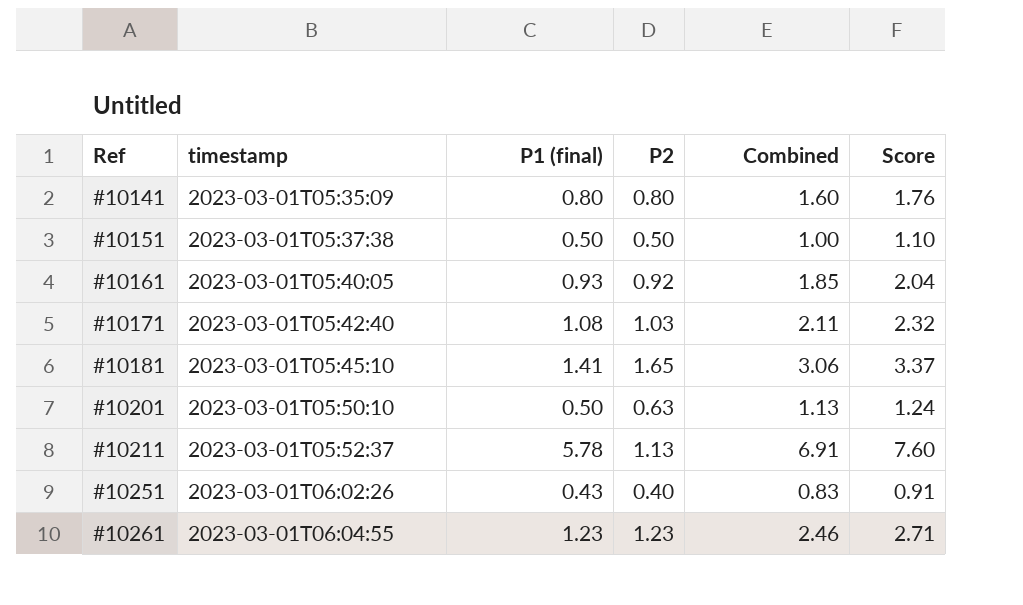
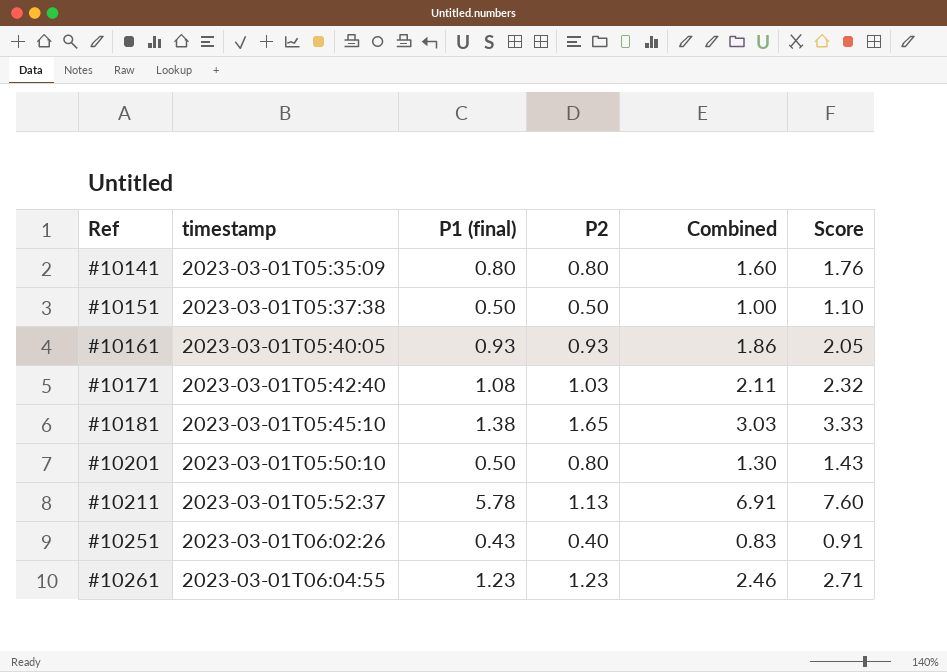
#10161 | P2: 0.92 -> 0.93
#10161 | Combined: 1.85 -> 1.86
#10161 | Score: 2.04 -> 2.05
#10181 | P1 (final): 1.41 -> 1.38
#10181 | Combined: 3.06 -> 3.03
#10181 | Score: 3.37 -> 3.33
#10201 | P2: 0.63 -> 0.80
#10201 | Combined: 1.13 -> 1.30
#10201 | Score: 1.24 -> 1.43

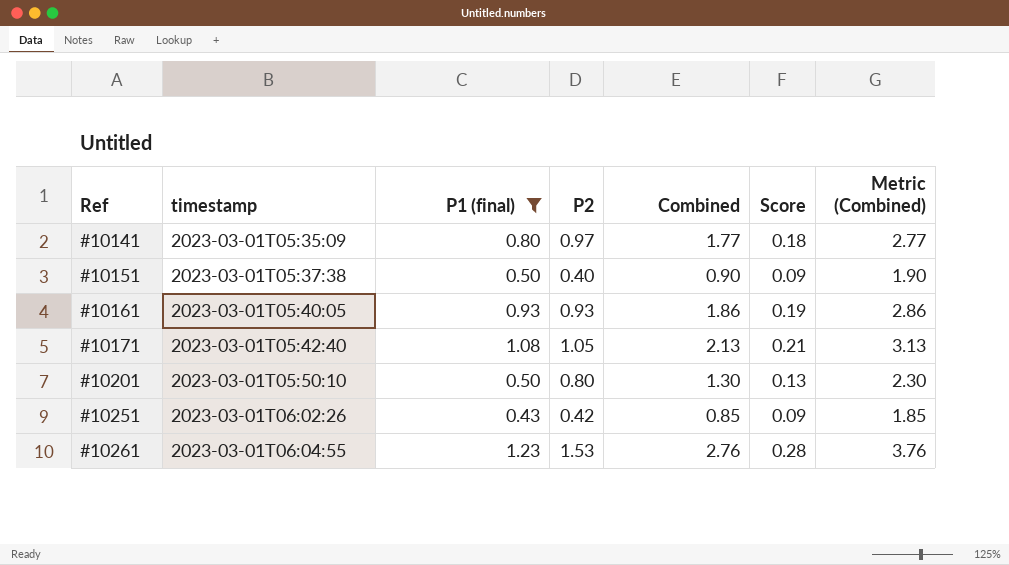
filter: none -> P1 (final) <= 1.23
column Score | formula: [Combined] * 1.1 -> [Combined] * 0.1
column Metric (Combined) | formula: none -> [Combined] + 1
#10141 | P2: 0.80 -> 0.97
#10141 | Combined: 1.60 -> 1.77
#10151 | P2: 0.50 -> 0.40
#10151 | Combined: 1.00 -> 0.90
#10171 | P2: 1.03 -> 1.05
#10171 | Combined: 2.11 -> 2.13
#10251 | P2: 0.40 -> 0.42
#10251 | Combined: 0.83 -> 0.85
#10261 | P2: 1.23 -> 1.53
#10261 | Combined: 2.46 -> 2.76

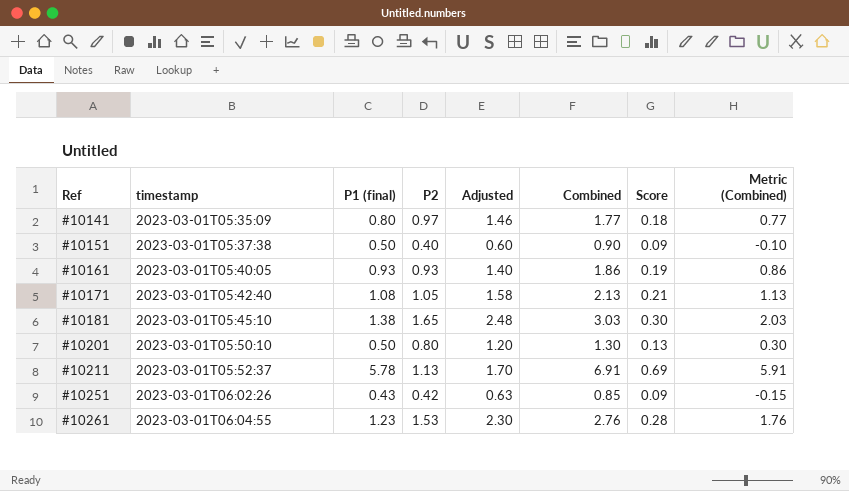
filter: P1 (final) <= 1.23 -> none
column Adjusted | formula: none -> [P2] * 1.5
column Metric (Combined) | formula: [Combined] + 1 -> [Combined] - 1

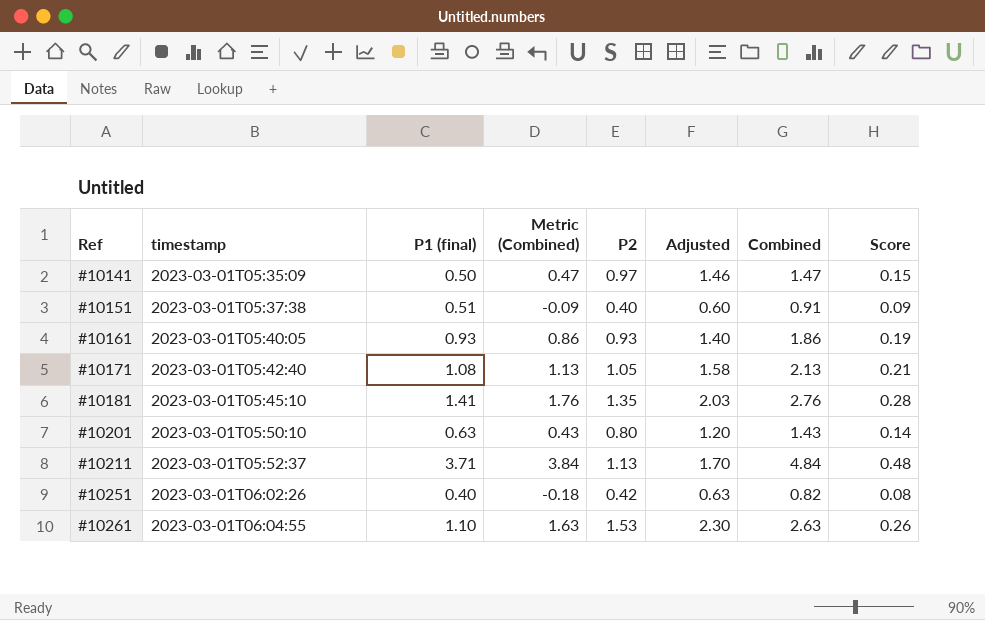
column Metric (Combined) | position: 8 -> 4
#10141 | P1 (final): 0.80 -> 0.50
#10141 | Metric (Combined): 0.77 -> 0.47
#10141 | Combined: 1.77 -> 1.47
#10141 | Score: 0.18 -> 0.15
#10151 | P1 (final): 0.50 -> 0.51
#10151 | Metric (Combined): -0.10 -> -0.09
#10151 | Combined: 0.90 -> 0.91
#10181 | P1 (final): 1.38 -> 1.41
#10181 | Metric (Combined): 2.03 -> 1.76
#10181 | P2: 1.65 -> 1.35
#10181 | Adjusted: 2.48 -> 2.03
#10181 | Combined: 3.03 -> 2.76
#10181 | Score: 0.30 -> 0.28
#10201 | P1 (final): 0.50 -> 0.63
#10201 | Metric (Combined): 0.30 -> 0.43
#10201 | Combined: 1.30 -> 1.43
#10201 | Score: 0.13 -> 0.14
#10211 | P1 (final): 5.78 -> 3.71
#10211 | Metric (Combined): 5.91 -> 3.84
#10211 | Combined: 6.91 -> 4.84
#10211 | Score: 0.69 -> 0.48
#10251 | P1 (final): 0.43 -> 0.40
#10251 | Metric (Combined): -0.15 -> -0.18
#10251 | Combined: 0.85 -> 0.82
#10251 | Score: 0.09 -> 0.08
#10261 | P1 (final): 1.23 -> 1.10
#10261 | Metric (Combined): 1.76 -> 1.63
#10261 | Combined: 2.76 -> 2.63
#10261 | Score: 0.28 -> 0.26

